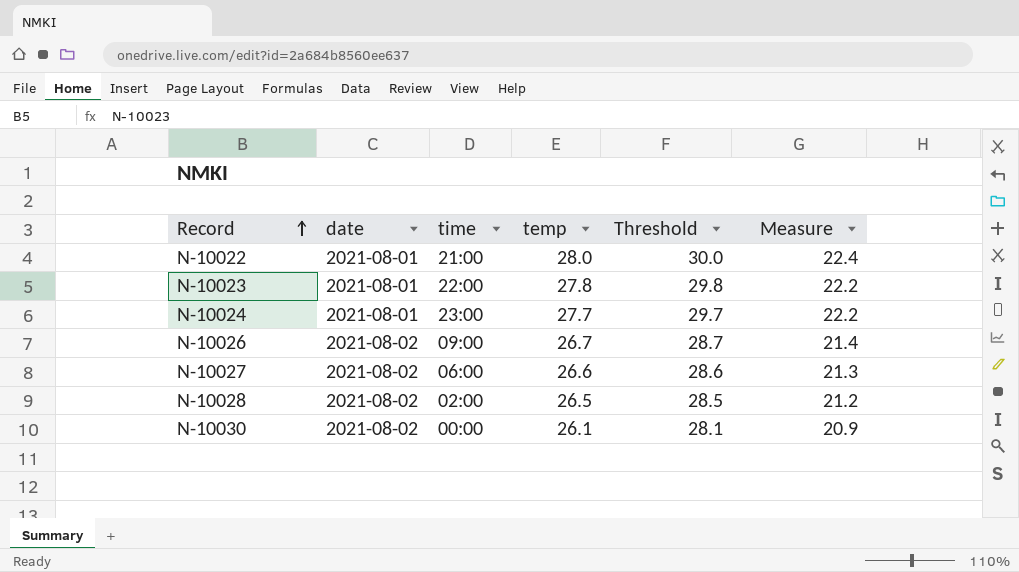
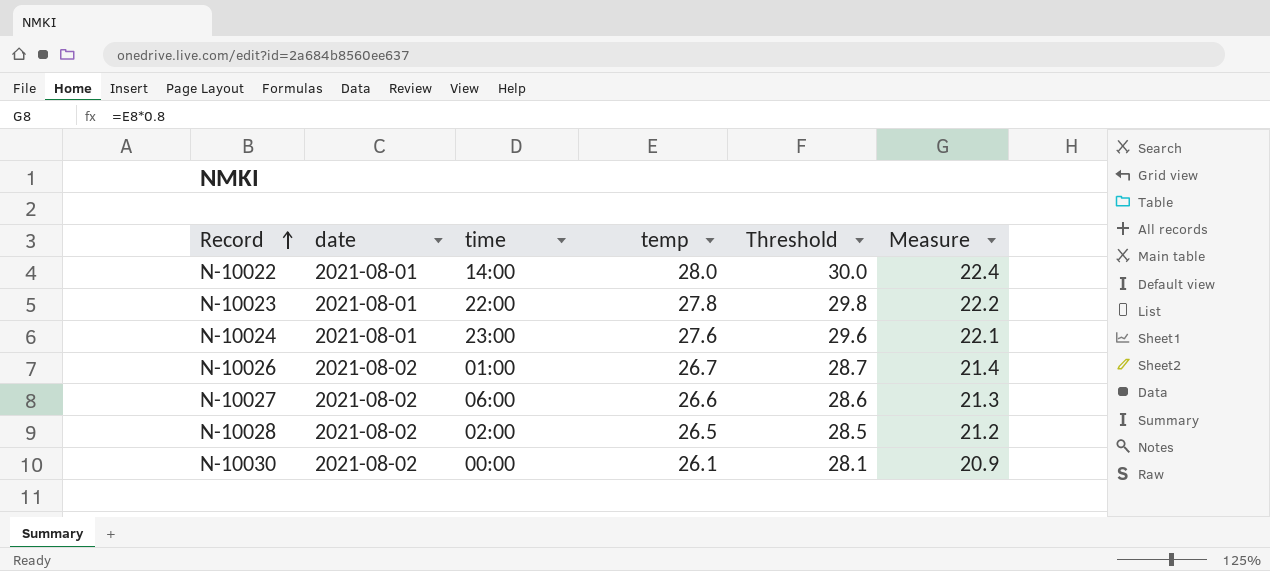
N-10022 | time: 21:00 -> 14:00
N-10024 | temp: 27.7 -> 27.6
N-10024 | Threshold: 29.7 -> 29.6
N-10024 | Measure: 22.2 -> 22.1
N-10026 | time: 09:00 -> 01:00

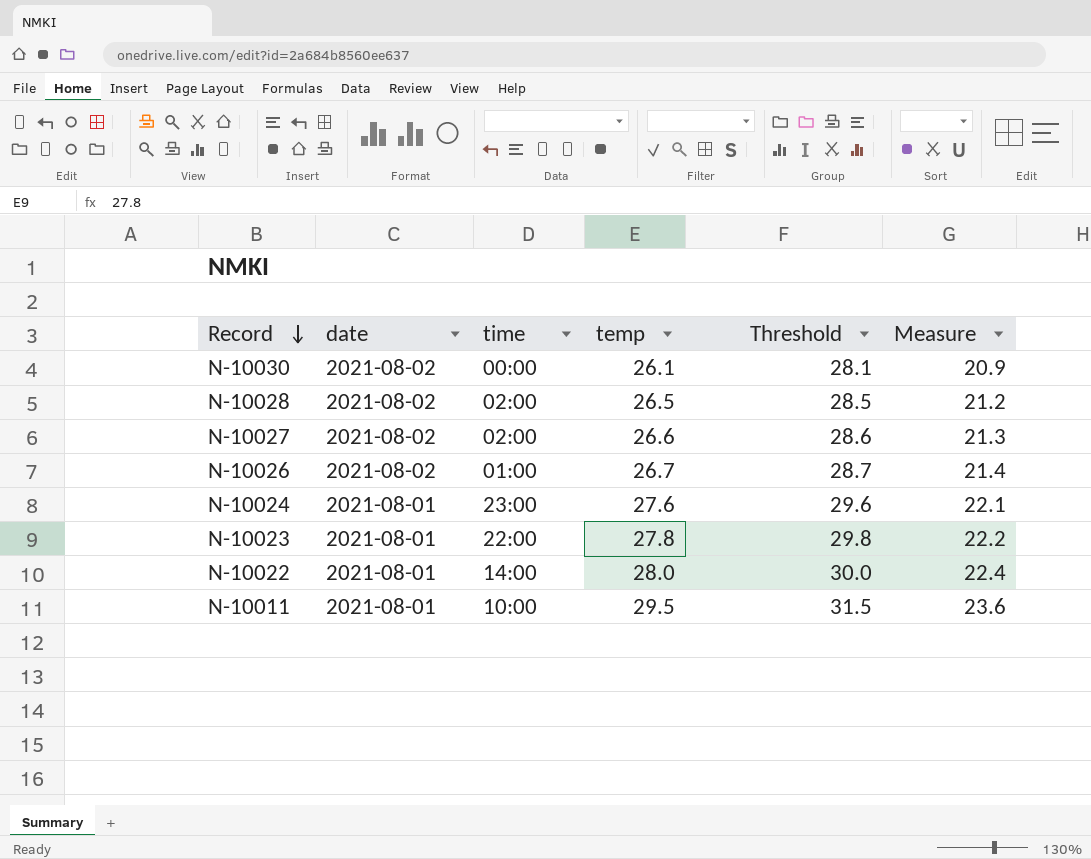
row order: Record ascending -> Record descending
N-10027 | time: 06:00 -> 02:00
row N-10011: none -> 2021-08-01 | 10:00 | 29.5 | 31.5 | 23.6

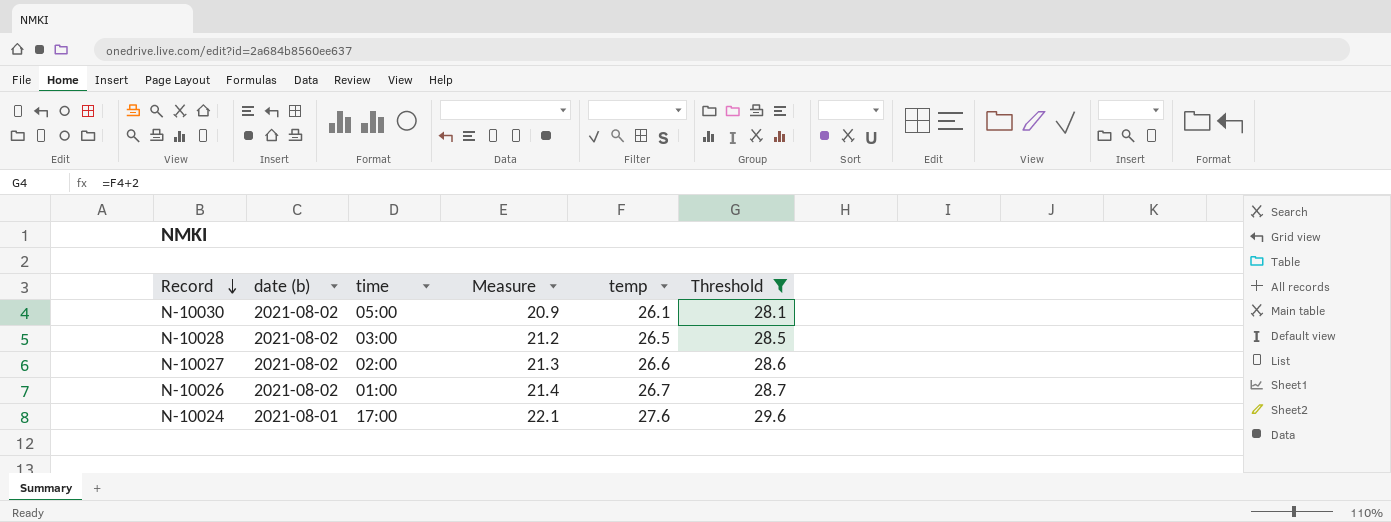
filter: none -> Threshold <= 29.6
column name: date -> date (b)
column Measure | position: 6 -> 4
N-10030 | time: 00:00 -> 05:00
N-10028 | time: 02:00 -> 03:00
N-10024 | time: 23:00 -> 17:00

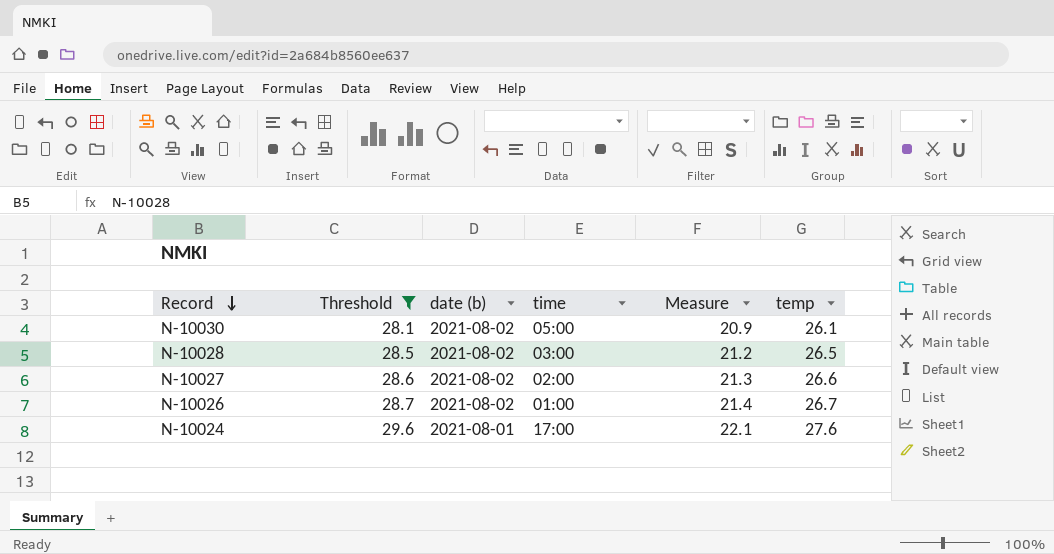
column Threshold | position: 6 -> 2

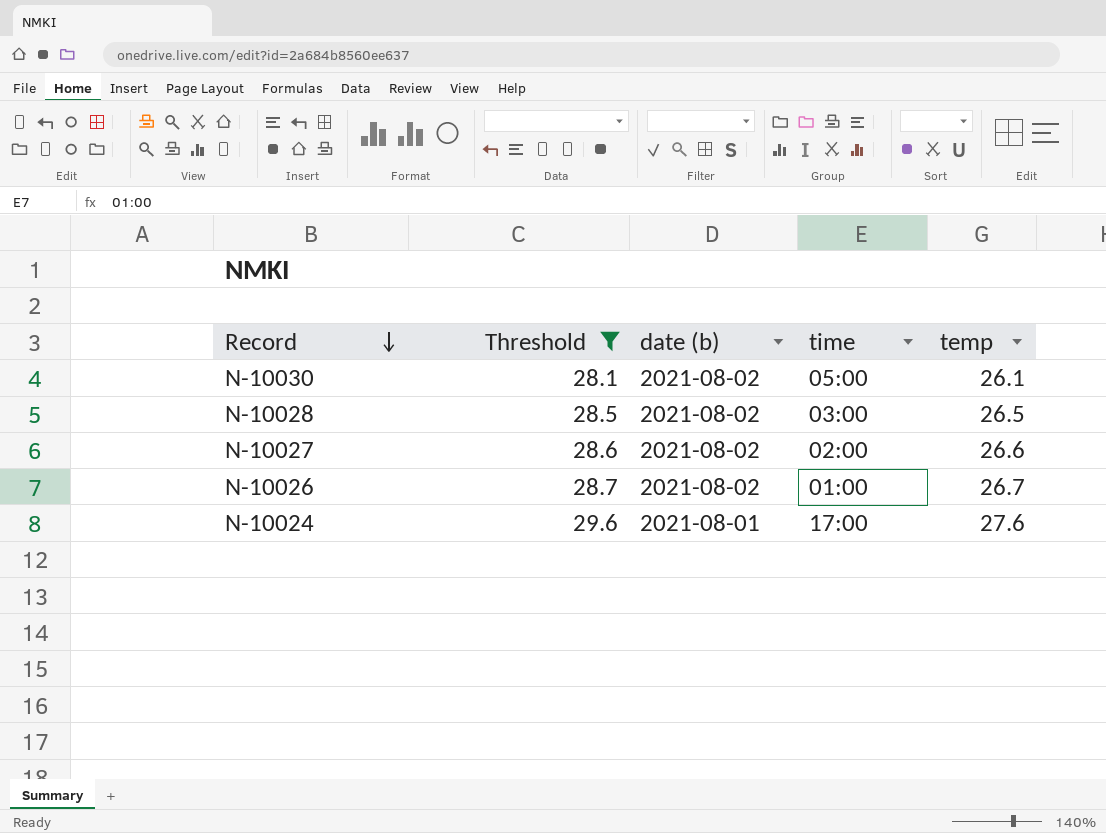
column Measure | formula: [temp] * 0.8 -> none

